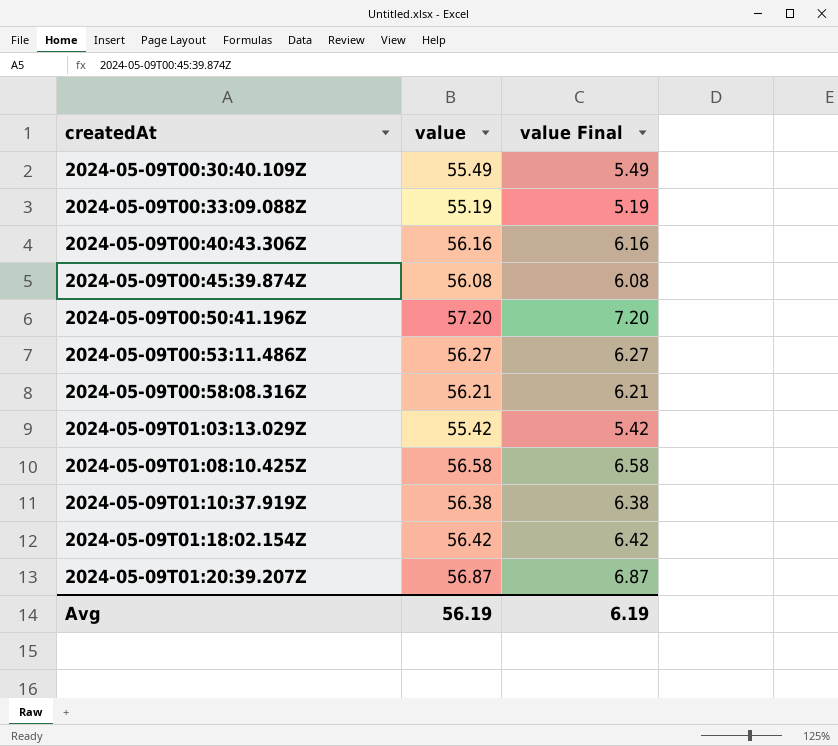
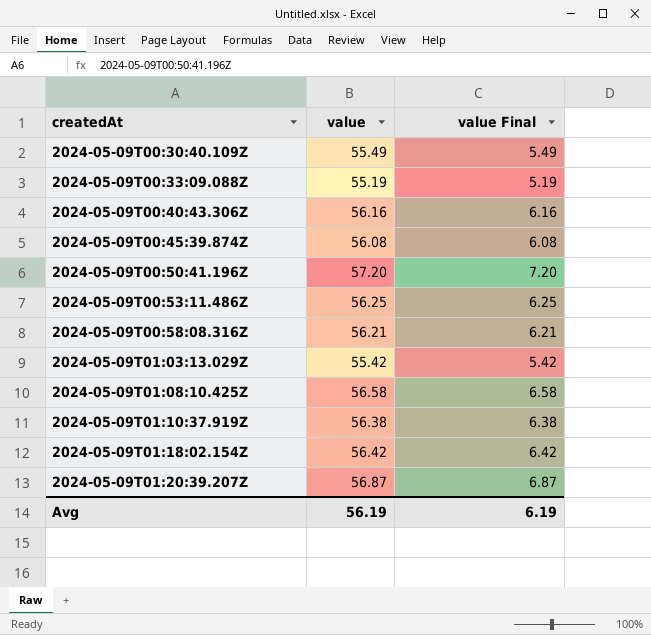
2024-05-09T00:53:11.486Z | value: 56.27 -> 56.25
2024-05-09T00:53:11.486Z | value Final: 6.27 -> 6.25

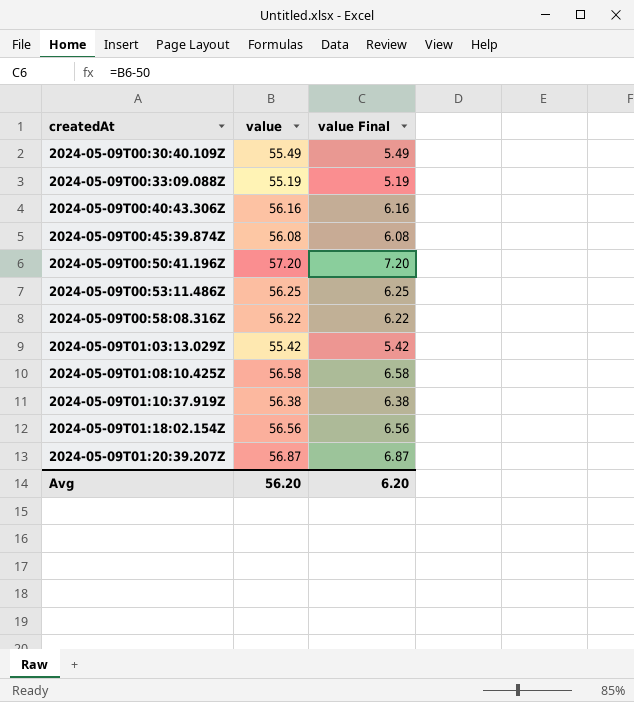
2024-05-09T00:58:08.316Z | value: 56.21 -> 56.22
2024-05-09T00:58:08.316Z | value Final: 6.21 -> 6.22
2024-05-09T01:18:02.154Z | value: 56.42 -> 56.56
2024-05-09T01:18:02.154Z | value Final: 6.42 -> 6.56
Avg | value: 56.19 -> 56.20
Avg | value Final: 6.19 -> 6.20

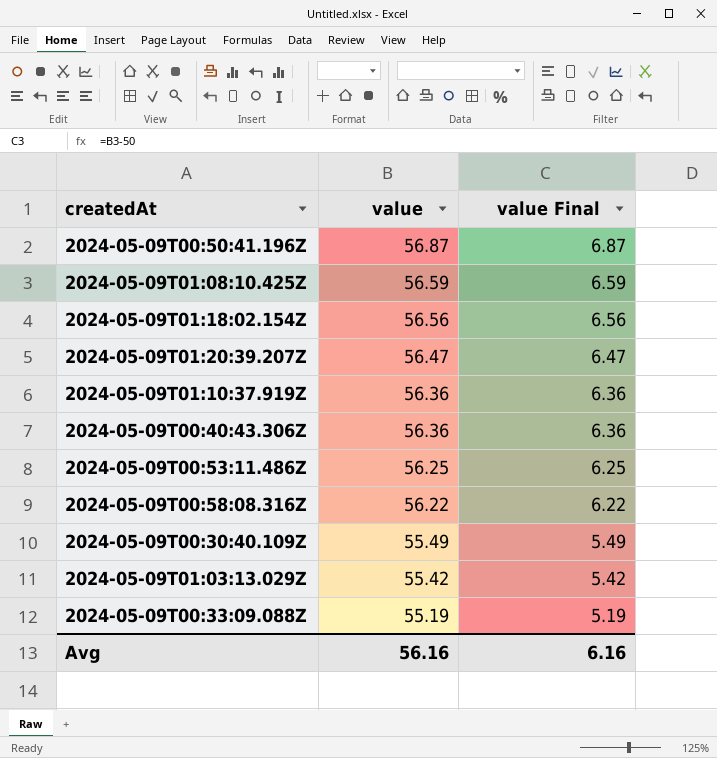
row order: createdAt ascending -> value descending
row 2024-05-09T00:45:39.874Z: 56.08 | 6.08 -> none
2024-05-09T00:50:41.196Z | value: 57.20 -> 56.87
2024-05-09T00:50:41.196Z | value Final: 7.20 -> 6.87
2024-05-09T01:08:10.425Z | value: 56.58 -> 56.59
2024-05-09T01:08:10.425Z | value Final: 6.58 -> 6.59
2024-05-09T01:20:39.207Z | value: 56.87 -> 56.47
2024-05-09T01:20:39.207Z | value Final: 6.87 -> 6.47
2024-05-09T01:10:37.919Z | value: 56.38 -> 56.36
2024-05-09T01:10:37.919Z | value Final: 6.38 -> 6.36
2024-05-09T00:40:43.306Z | value: 56.16 -> 56.36
2024-05-09T00:40:43.306Z | value Final: 6.16 -> 6.36
Avg | value: 56.20 -> 56.16
Avg | value Final: 6.20 -> 6.16

